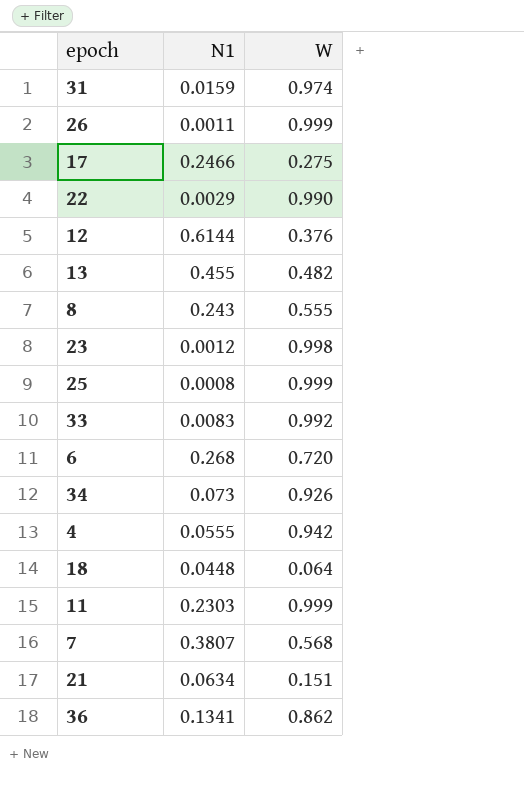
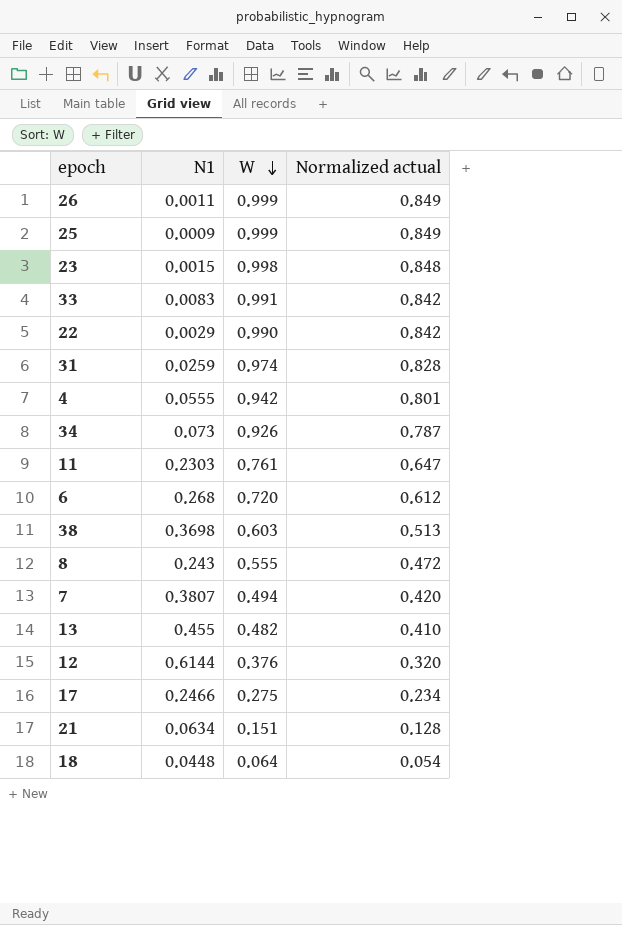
row order: none -> W descending
column Normalized actual | formula: none -> [W] * 0.85
row 36: 0.1341 | 0.862 -> none
25 | N1: 0.0008 -> 0.0009
23 | N1: 0.0012 -> 0.0015
33 | W: 0.992 -> 0.991
31 | N1: 0.0159 -> 0.0259
11 | W: 0.999 -> 0.761
row 38: none -> 0.3698 | 0.603 | 0.513
7 | W: 0.568 -> 0.494

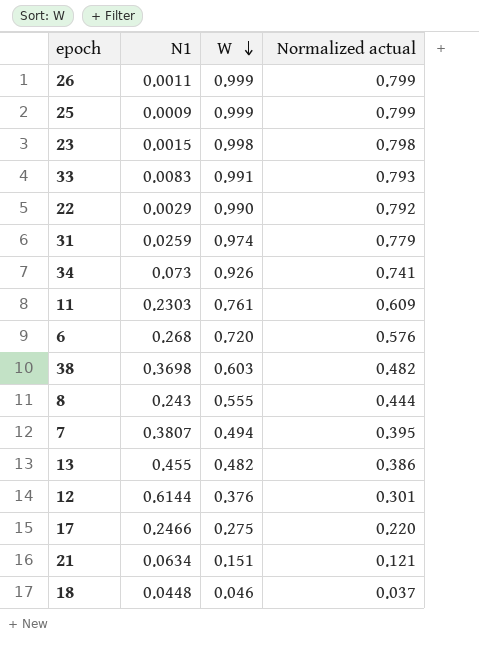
column Normalized actual | formula: [W] * 0.85 -> [W] * 0.8
row 4: 0.0555 | 0.942 | 0.801 -> none
18 | W: 0.064 -> 0.046

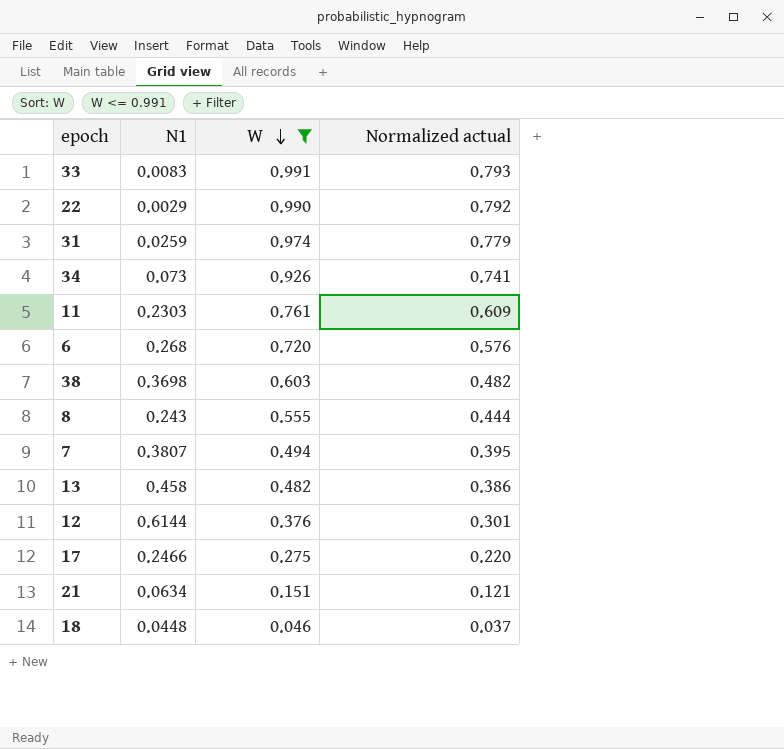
filter: none -> W <= 0.991
13 | N1: 0.455 -> 0.458

